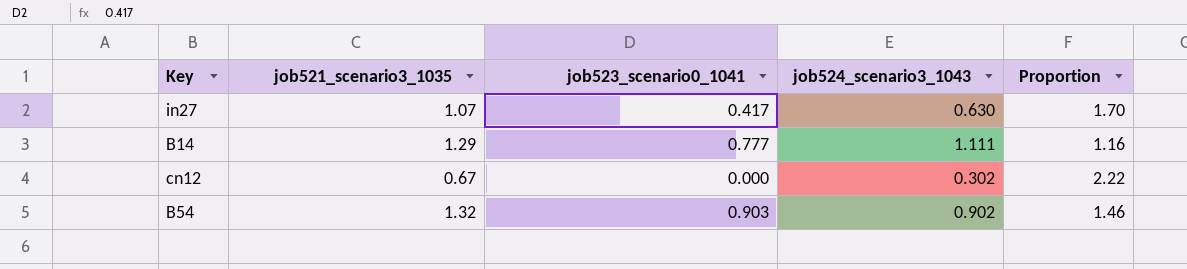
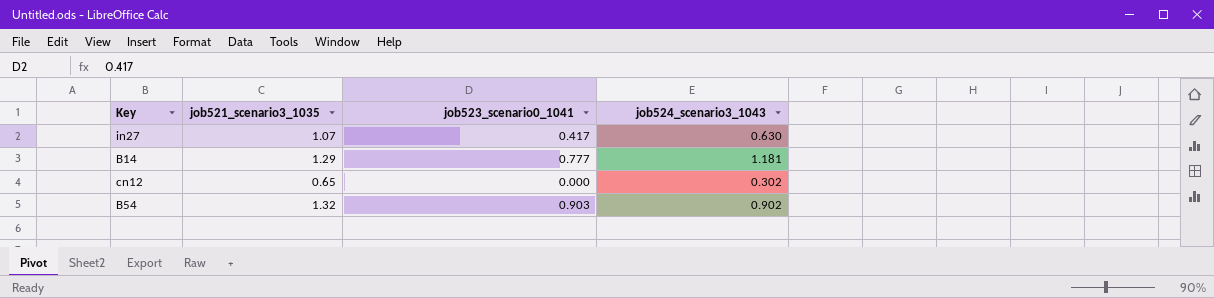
column Proportion | formula: [job521_scenario3_1035] / [job524_scenario3_1043] -> none
B14 | job524_scenario3_1043: 1.111 -> 1.181
cn12 | job521_scenario3_1035: 0.67 -> 0.65

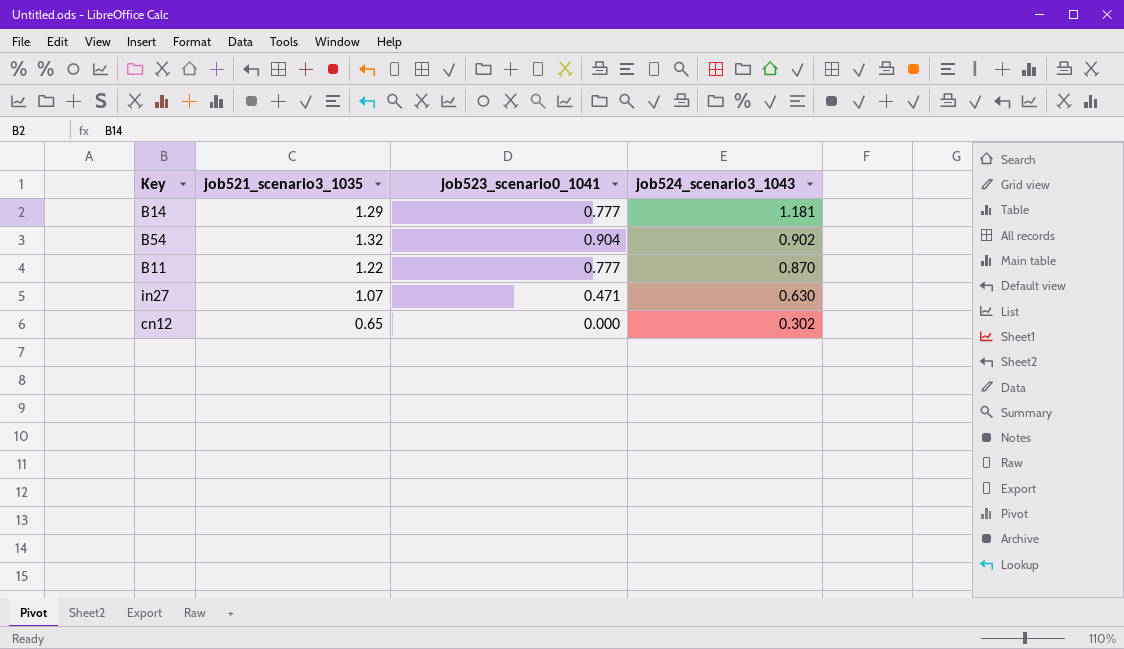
row order: none -> job524_scenario3_1043 descending
B54 | job523_scenario0_1041: 0.903 -> 0.904
row B11: none -> 1.22 | 0.777 | 0.870
in27 | job523_scenario0_1041: 0.417 -> 0.471

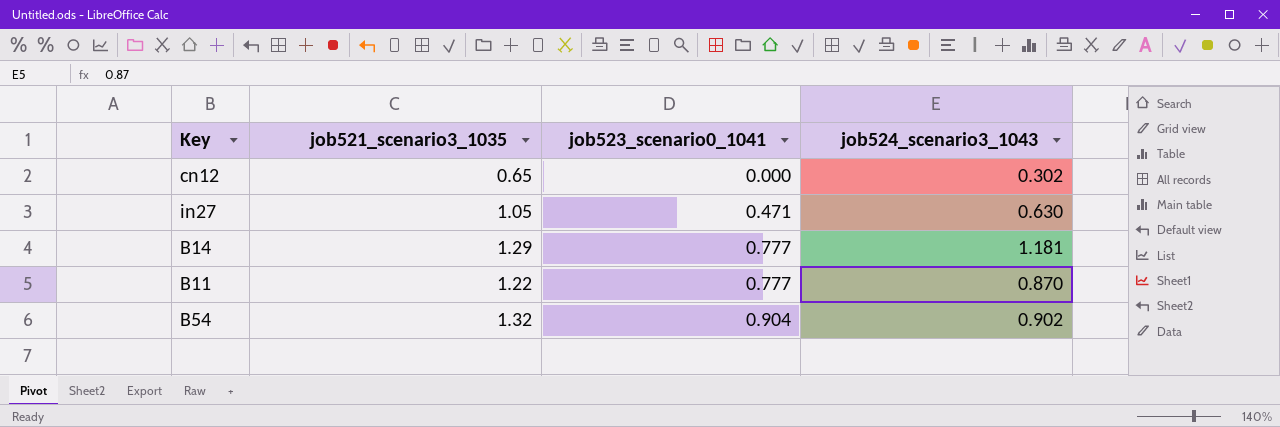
row order: job524_scenario3_1043 descending -> job523_scenario0_1041 ascending
in27 | job521_scenario3_1035: 1.07 -> 1.05

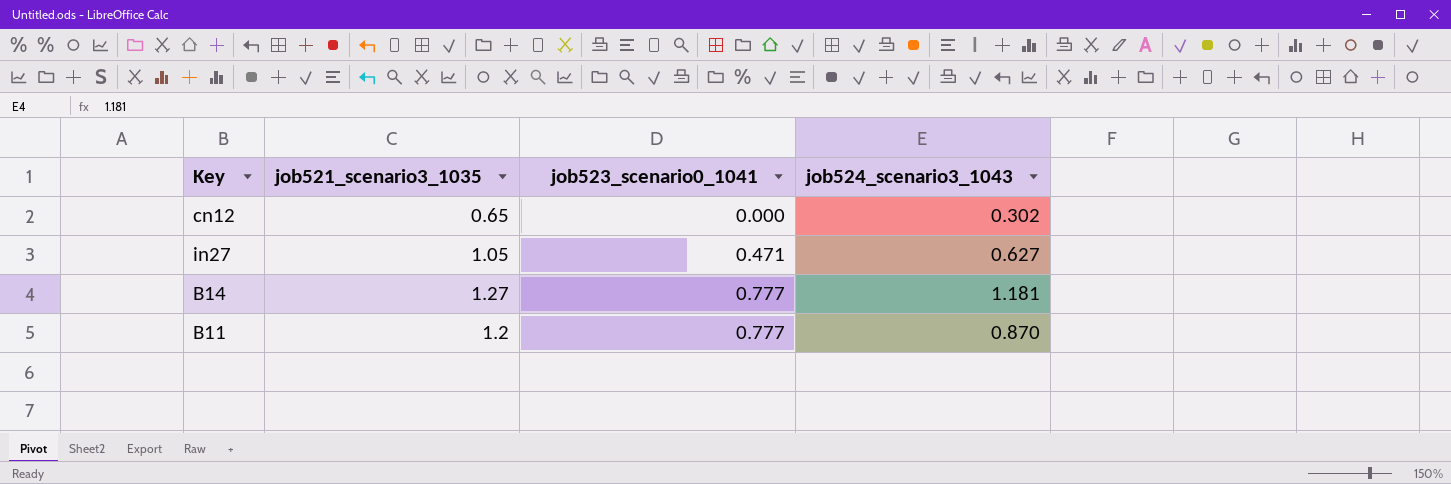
row B54: 1.32 | 0.904 | 0.902 -> none
in27 | job524_scenario3_1043: 0.630 -> 0.627
B14 | job521_scenario3_1035: 1.29 -> 1.27
B11 | job521_scenario3_1035: 1.22 -> 1.2

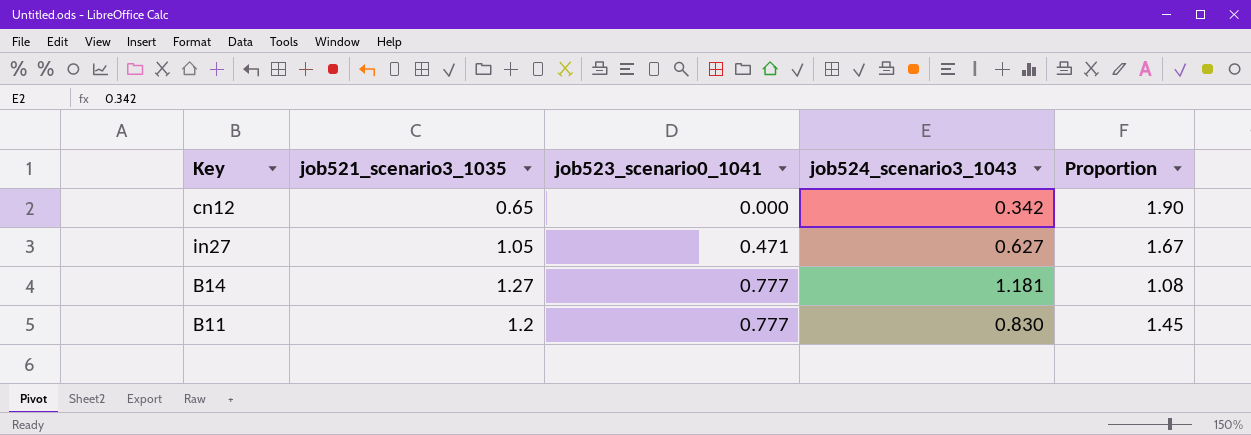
column Proportion | formula: none -> [job521_scenario3_1035] / [job524_scenario3_1043]
cn12 | job524_scenario3_1043: 0.302 -> 0.342
B11 | job524_scenario3_1043: 0.870 -> 0.830

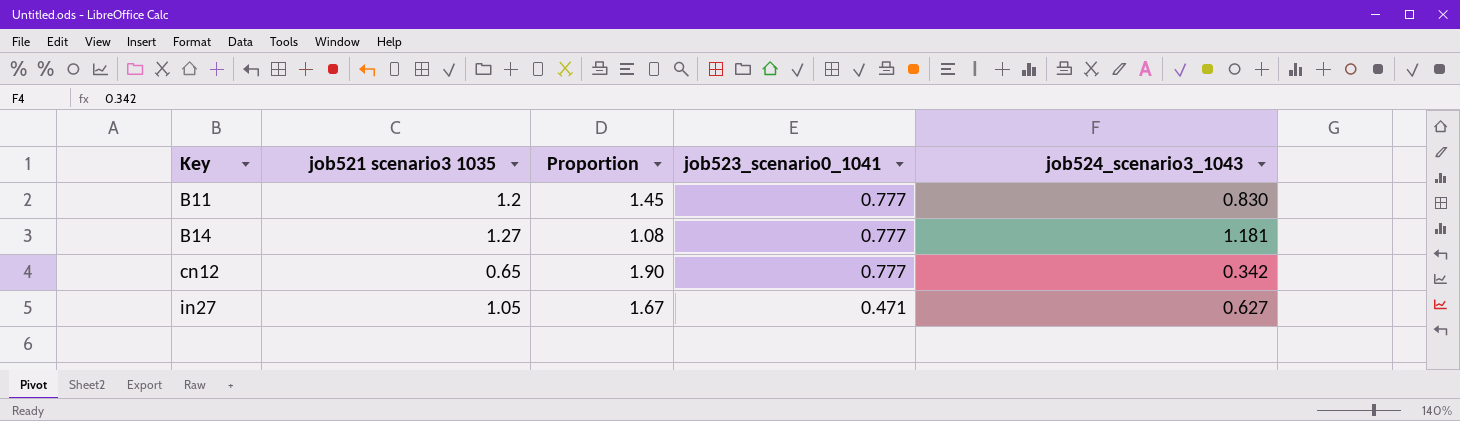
row order: job523_scenario0_1041 ascending -> Key ascending
column name: job521_scenario3_1035 -> job521 scenario3 1035
column Proportion | position: 5 -> 3
cn12 | job523_scenario0_1041: 0.000 -> 0.777

